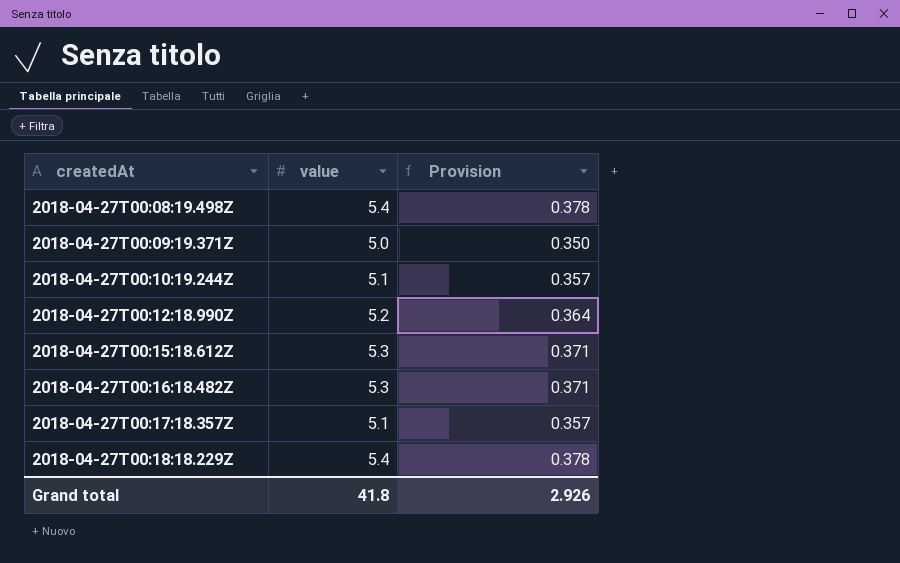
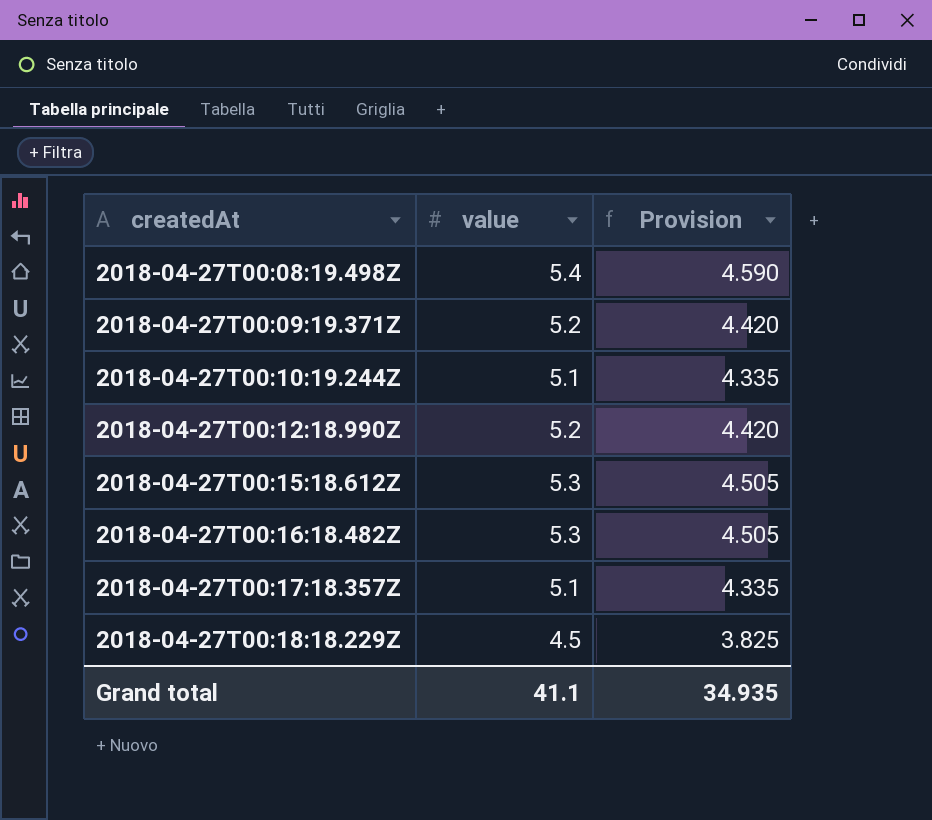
column Provision | formula: [value] * 0.07 -> [value] * 0.85
2018-04-27T00:09:19.371Z | value: 5.0 -> 5.2
2018-04-27T00:18:18.229Z | value: 5.4 -> 4.5
Grand total | value: 41.8 -> 41.1
Grand total | Provision: 2.926 -> 34.935

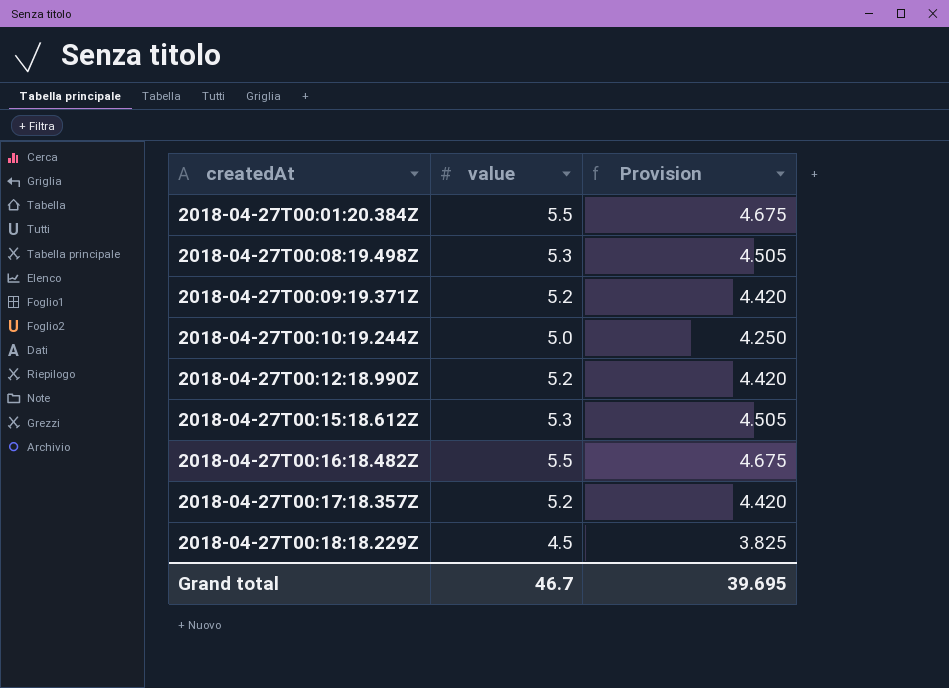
row 2018-04-27T00:01:20.384Z: none -> 5.5 | 4.675
2018-04-27T00:08:19.498Z | value: 5.4 -> 5.3
2018-04-27T00:08:19.498Z | Provision: 4.590 -> 4.505
2018-04-27T00:10:19.244Z | value: 5.1 -> 5.0
2018-04-27T00:10:19.244Z | Provision: 4.335 -> 4.250
2018-04-27T00:16:18.482Z | value: 5.3 -> 5.5
2018-04-27T00:16:18.482Z | Provision: 4.505 -> 4.675
2018-04-27T00:17:18.357Z | value: 5.1 -> 5.2
2018-04-27T00:17:18.357Z | Provision: 4.335 -> 4.420
Grand total | value: 41.1 -> 46.7
Grand total | Provision: 34.935 -> 39.695

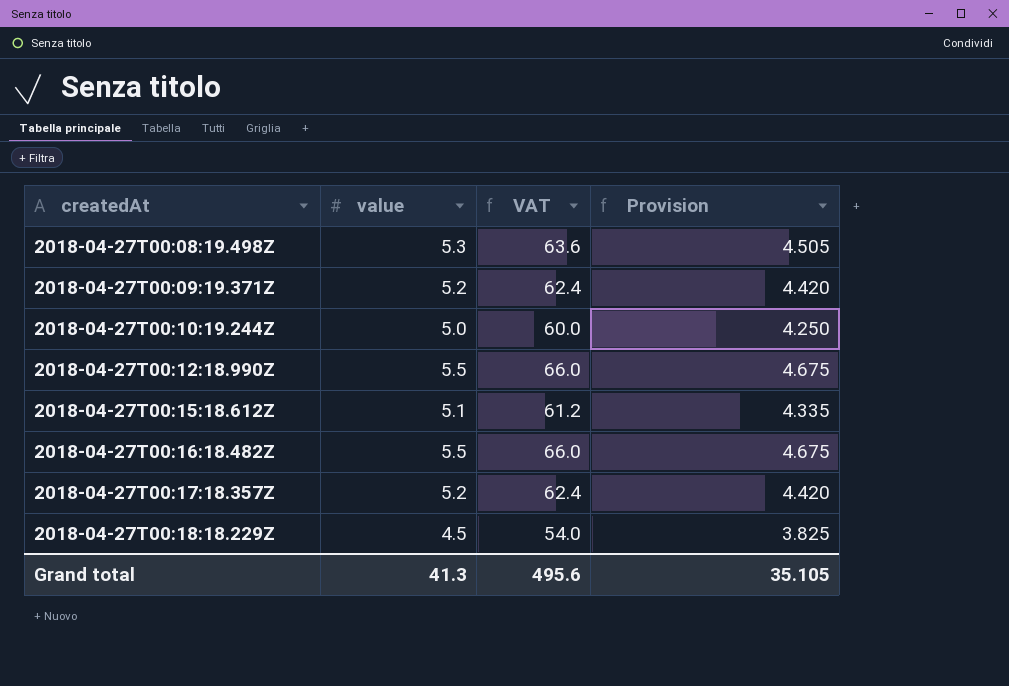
column VAT | formula: none -> [value] * 12
row 2018-04-27T00:01:20.384Z: 5.5 | 4.675 -> none
2018-04-27T00:12:18.990Z | value: 5.2 -> 5.5
2018-04-27T00:12:18.990Z | Provision: 4.420 -> 4.675
2018-04-27T00:15:18.612Z | value: 5.3 -> 5.1
2018-04-27T00:15:18.612Z | Provision: 4.505 -> 4.335
Grand total | value: 46.7 -> 41.3
Grand total | Provision: 39.695 -> 35.105

